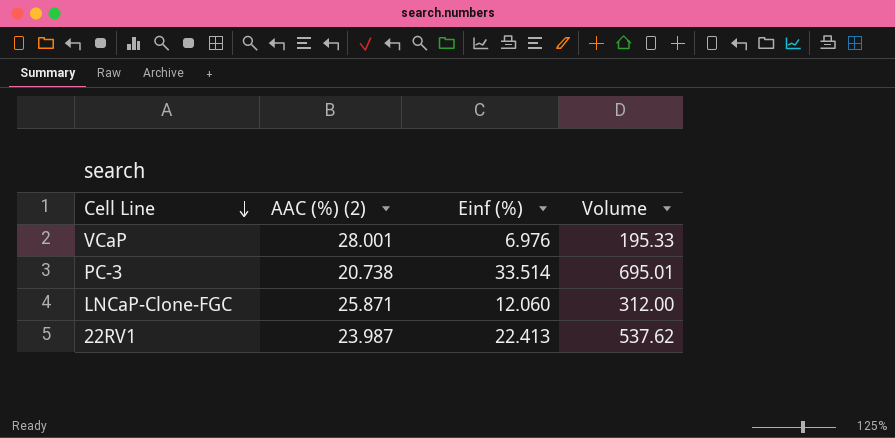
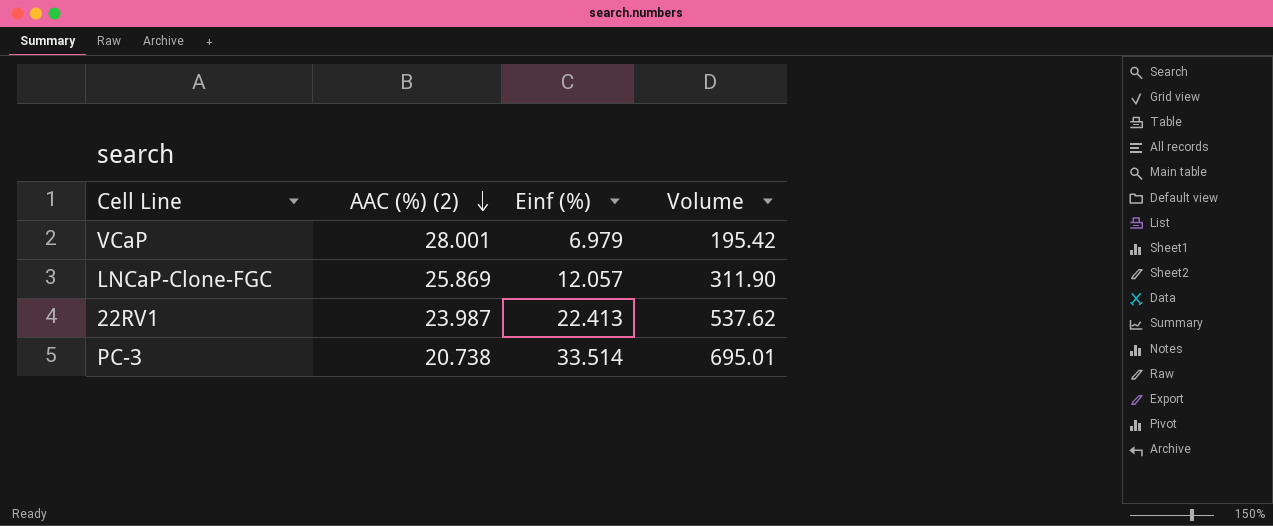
row order: Cell Line descending -> AAC (%) (2) descending
VCaP | Einf (%): 6.976 -> 6.979
VCaP | Volume: 195.33 -> 195.42
LNCaP-Clone-FGC | AAC (%) (2): 25.871 -> 25.869
LNCaP-Clone-FGC | Einf (%): 12.060 -> 12.057
LNCaP-Clone-FGC | Volume: 312.00 -> 311.90

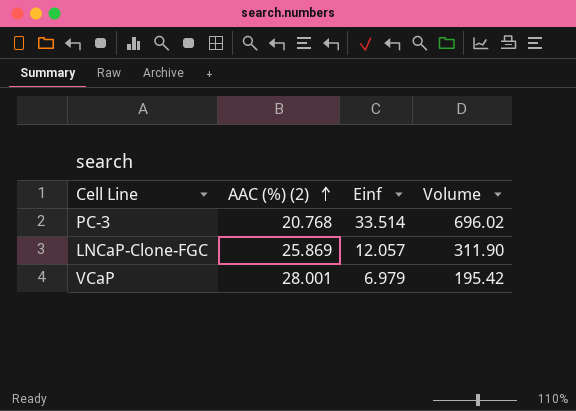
row order: AAC (%) (2) descending -> AAC (%) (2) ascending
column name: Einf (%) -> Einf
row 22RV1: 23.987 | 22.413 | 537.62 -> none
PC-3 | AAC (%) (2): 20.738 -> 20.768
PC-3 | Volume: 695.01 -> 696.02

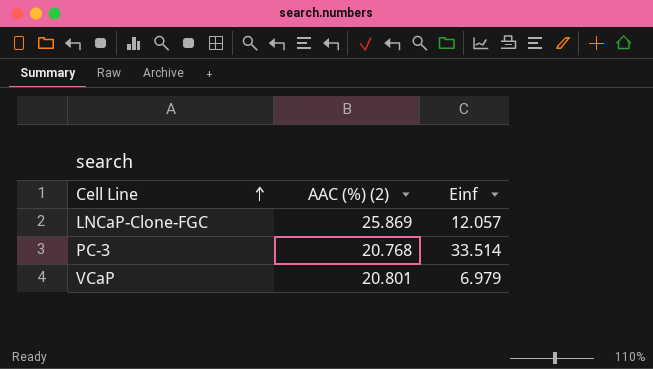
row order: AAC (%) (2) ascending -> Cell Line ascending
column Volume | formula: [AAC (%) (2)] * [Einf] -> none
VCaP | AAC (%) (2): 28.001 -> 20.801

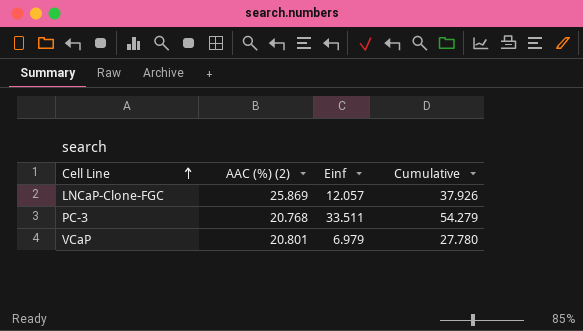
column Cumulative | formula: none -> [AAC (%) (2)] + [Einf]
PC-3 | Einf: 33.514 -> 33.511

